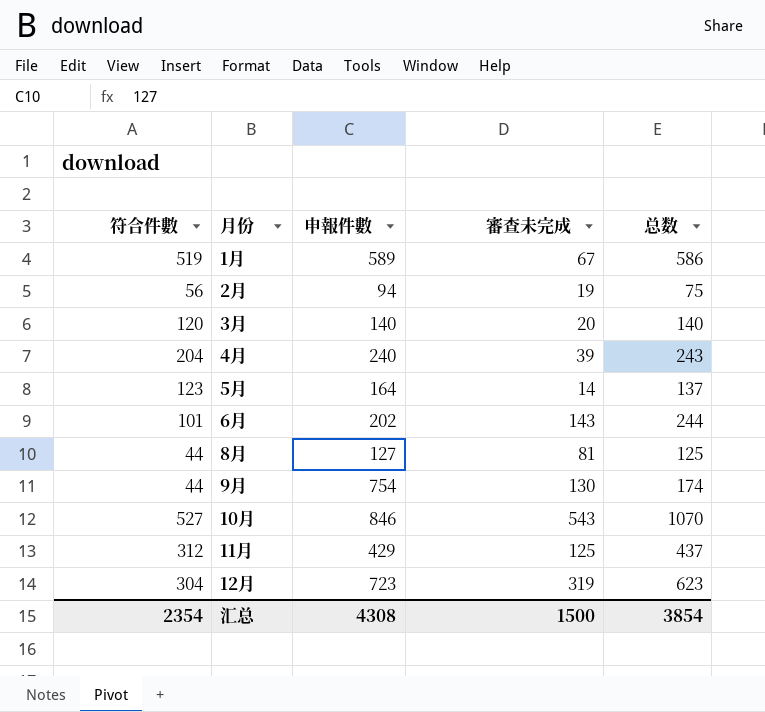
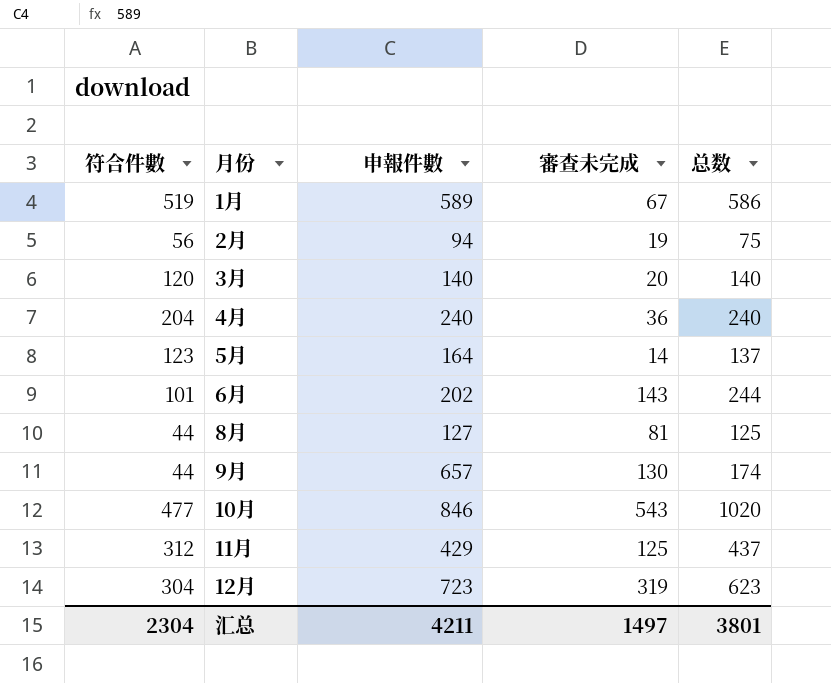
4月 | 審查未完成: 39 -> 36
4月 | 总数: 243 -> 240
9月 | 申報件數: 754 -> 657
10月 | 符合件數: 527 -> 477
10月 | 总数: 1070 -> 1020
汇总 | 符合件數: 2354 -> 2304
汇总 | 申報件數: 4308 -> 4211
汇总 | 審查未完成: 1500 -> 1497
汇总 | 总数: 3854 -> 3801

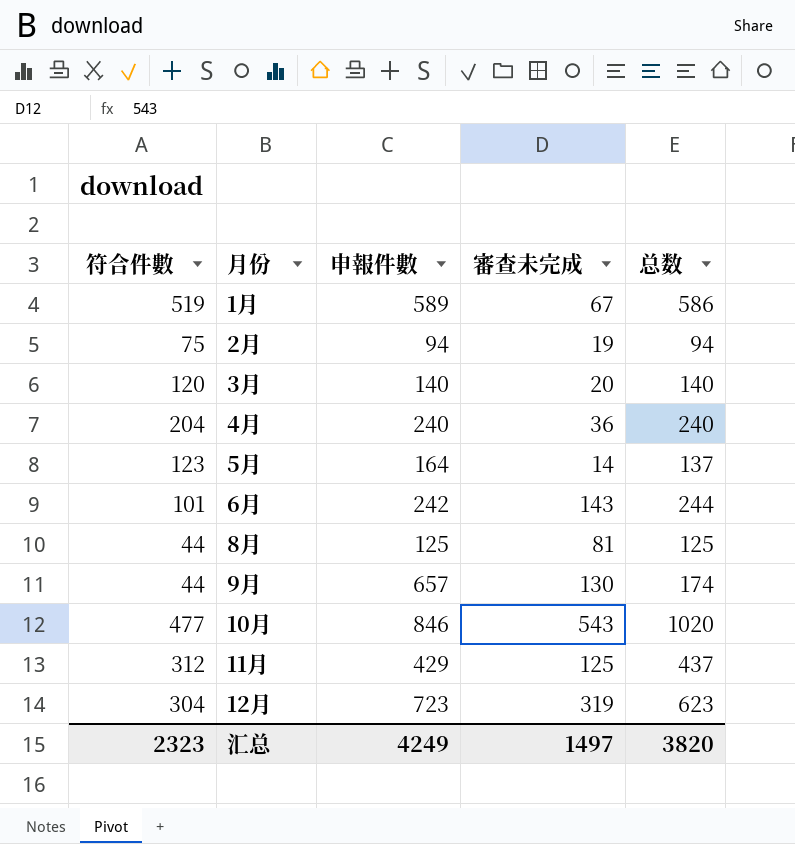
2月 | 符合件數: 56 -> 75
2月 | 总数: 75 -> 94
6月 | 申報件數: 202 -> 242
8月 | 申報件數: 127 -> 125
汇总 | 符合件數: 2304 -> 2323
汇总 | 申報件數: 4211 -> 4249
汇总 | 总数: 3801 -> 3820

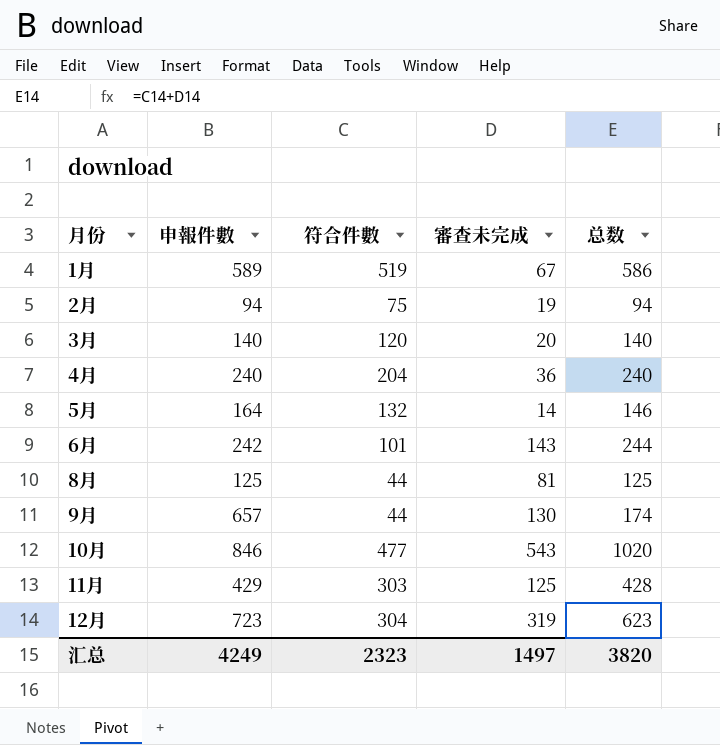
column 符合件數 | position: 1 -> 3
5月 | 符合件數: 123 -> 132
5月 | 总数: 137 -> 146
11月 | 符合件數: 312 -> 303
11月 | 总数: 437 -> 428

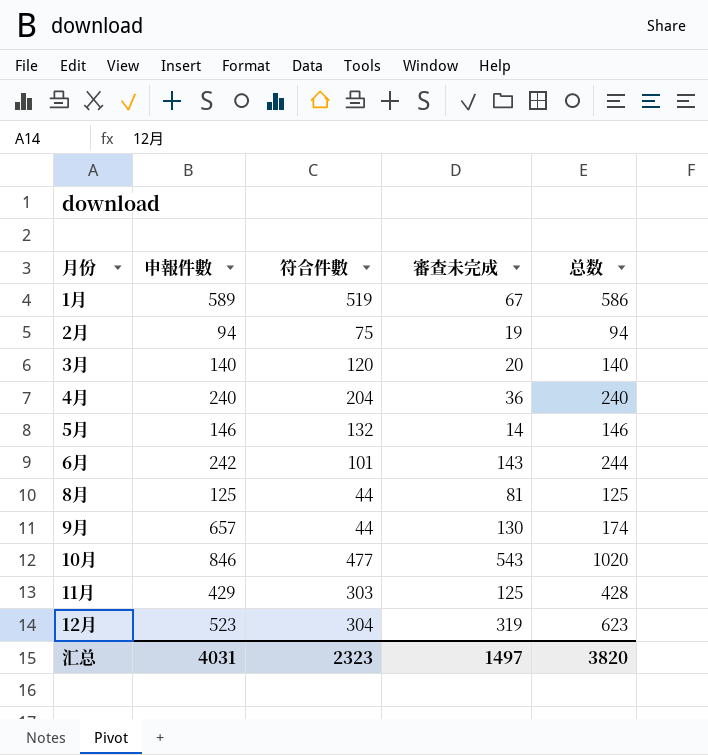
5月 | 申報件數: 164 -> 146
12月 | 申報件數: 723 -> 523
汇总 | 申報件數: 4249 -> 4031

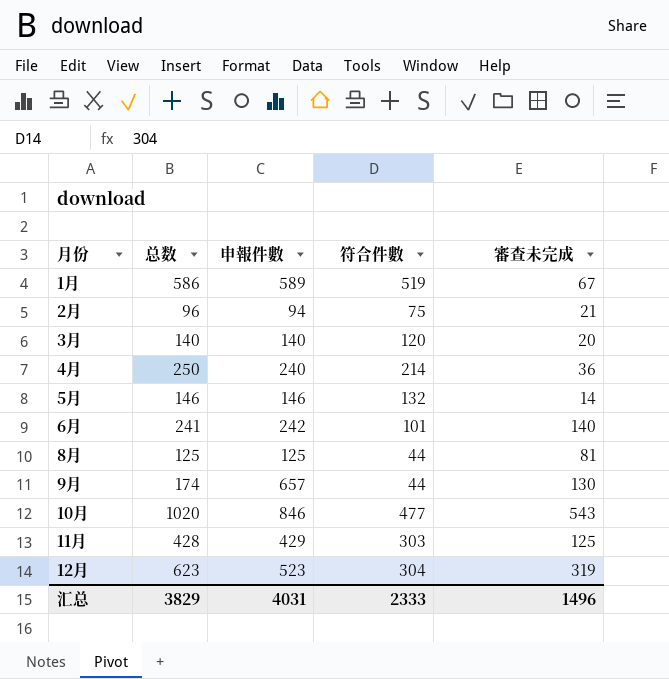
column 总数 | position: 5 -> 2
2月 | 总数: 94 -> 96
2月 | 審查未完成: 19 -> 21
4月 | 总数: 240 -> 250
4月 | 符合件數: 204 -> 214
6月 | 总数: 244 -> 241
6月 | 審查未完成: 143 -> 140
汇总 | 总数: 3820 -> 3829
汇总 | 符合件數: 2323 -> 2333
汇总 | 審查未完成: 1497 -> 1496

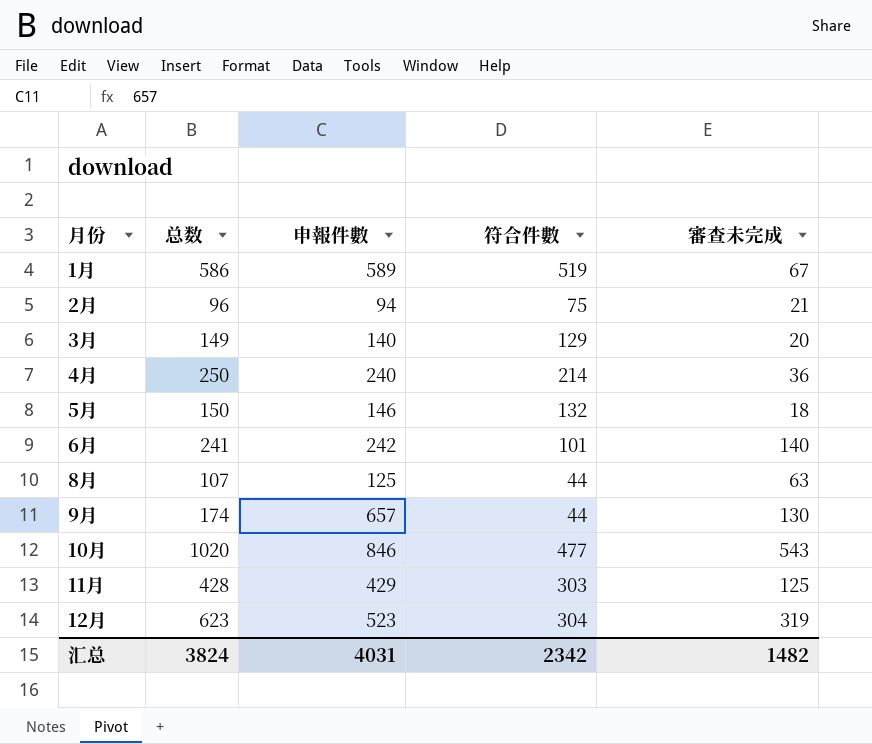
3月 | 总数: 140 -> 149
3月 | 符合件數: 120 -> 129
5月 | 总数: 146 -> 150
5月 | 審查未完成: 14 -> 18
8月 | 总数: 125 -> 107
8月 | 審查未完成: 81 -> 63
汇总 | 总数: 3829 -> 3824
汇总 | 符合件數: 2333 -> 2342
汇总 | 審查未完成: 1496 -> 1482

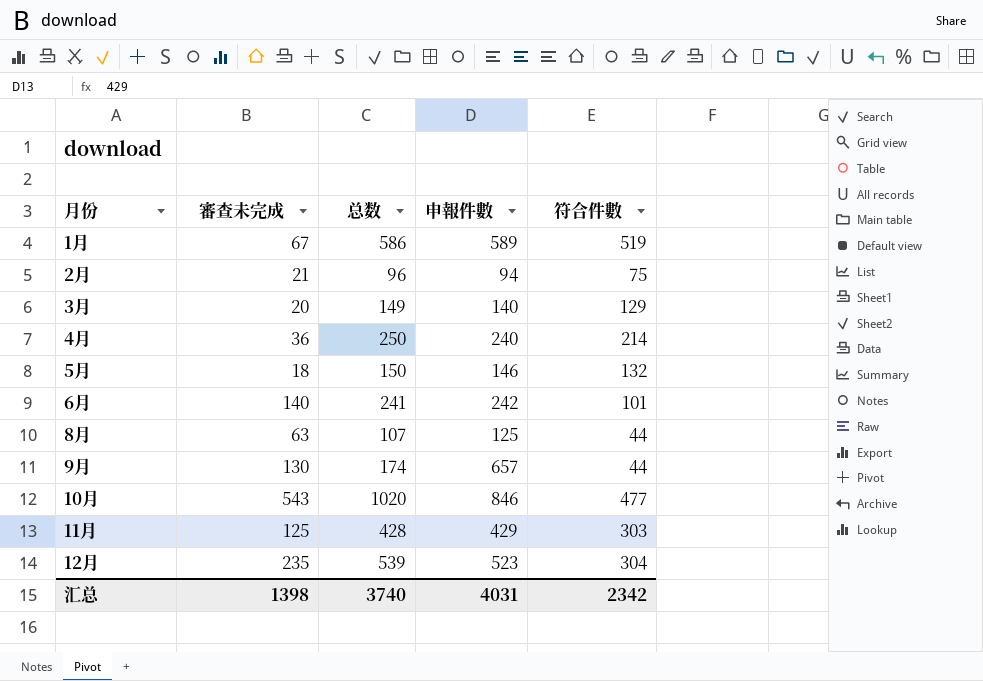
column 審查未完成 | position: 5 -> 2
12月 | 審查未完成: 319 -> 235
12月 | 总数: 623 -> 539
汇总 | 審查未完成: 1482 -> 1398
汇总 | 总数: 3824 -> 3740

